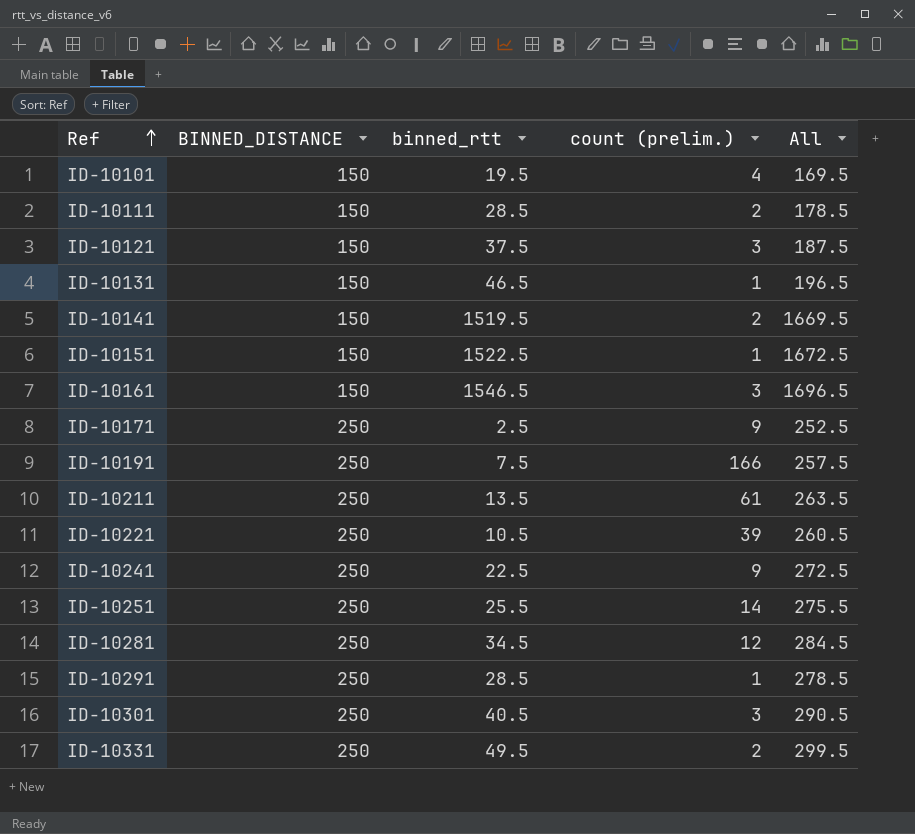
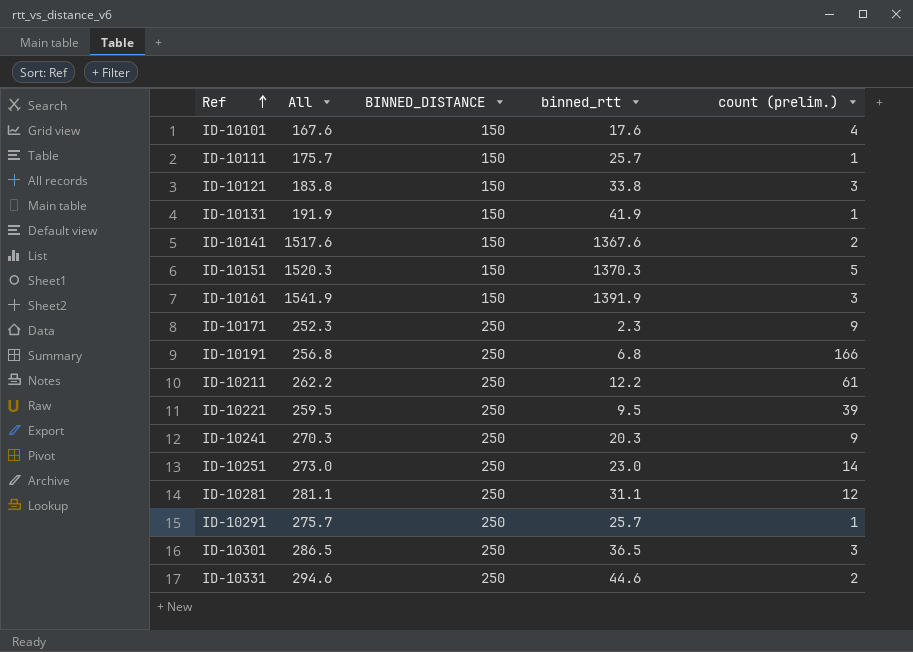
column All | position: 5 -> 2
ID-10101 | All: 169.5 -> 167.6
ID-10101 | binned_rtt: 19.5 -> 17.6
ID-10111 | All: 178.5 -> 175.7
ID-10111 | binned_rtt: 28.5 -> 25.7
ID-10111 | count (prelim.): 2 -> 1
ID-10121 | All: 187.5 -> 183.8
ID-10121 | binned_rtt: 37.5 -> 33.8
ID-10131 | All: 196.5 -> 191.9
ID-10131 | binned_rtt: 46.5 -> 41.9
ID-10141 | All: 1669.5 -> 1517.6
ID-10141 | binned_rtt: 1519.5 -> 1367.6
ID-10151 | All: 1672.5 -> 1520.3
ID-10151 | binned_rtt: 1522.5 -> 1370.3
ID-10151 | count (prelim.): 1 -> 5
ID-10161 | All: 1696.5 -> 1541.9
ID-10161 | binned_rtt: 1546.5 -> 1391.9
ID-10171 | All: 252.5 -> 252.3
ID-10171 | binned_rtt: 2.5 -> 2.3
ID-10191 | All: 257.5 -> 256.8
ID-10191 | binned_rtt: 7.5 -> 6.8
ID-10211 | All: 263.5 -> 262.2
ID-10211 | binned_rtt: 13.5 -> 12.2
ID-10221 | All: 260.5 -> 259.5
ID-10221 | binned_rtt: 10.5 -> 9.5
ID-10241 | All: 272.5 -> 270.3
ID-10241 | binned_rtt: 22.5 -> 20.3
ID-10251 | All: 275.5 -> 273.0
ID-10251 | binned_rtt: 25.5 -> 23.0
ID-10281 | All: 284.5 -> 281.1
ID-10281 | binned_rtt: 34.5 -> 31.1
ID-10291 | All: 278.5 -> 275.7
ID-10291 | binned_rtt: 28.5 -> 25.7
ID-10301 | All: 290.5 -> 286.5
ID-10301 | binned_rtt: 40.5 -> 36.5
ID-10331 | All: 299.5 -> 294.6
ID-10331 | binned_rtt: 49.5 -> 44.6

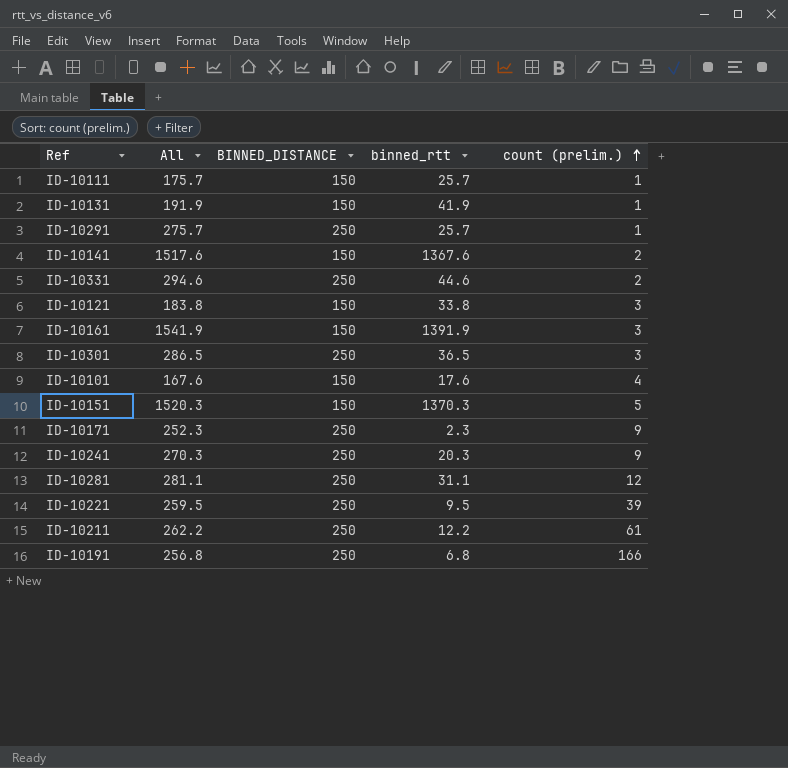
row order: Ref ascending -> count (prelim.) ascending
row ID-10251: 273.0 | 250 | 23.0 | 14 -> none

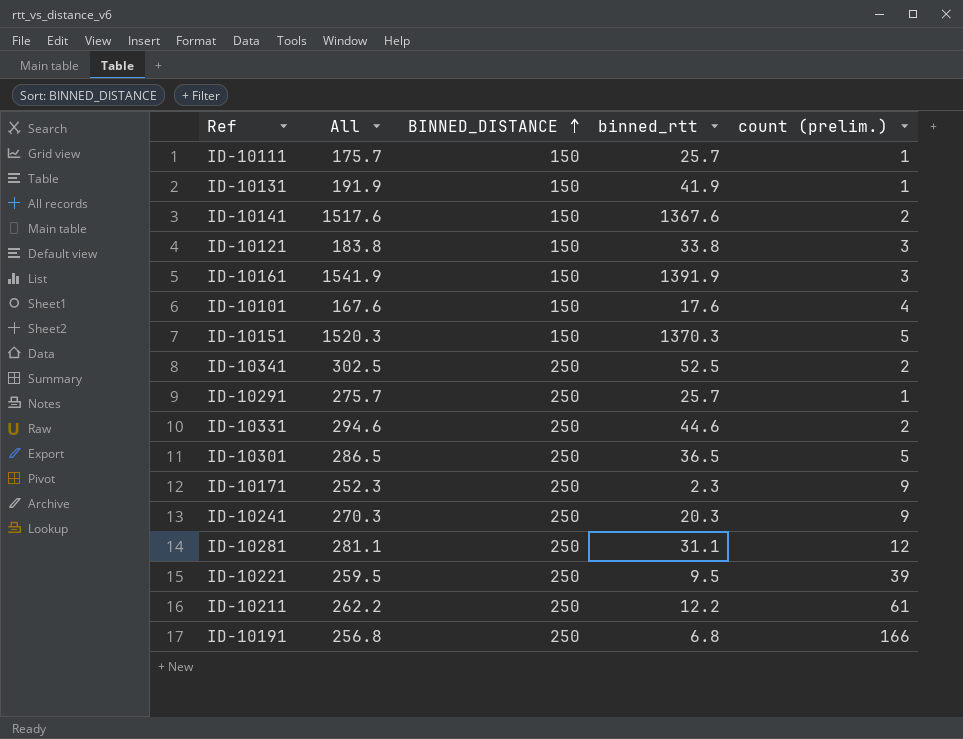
row order: count (prelim.) ascending -> BINNED_DISTANCE ascending
row ID-10341: none -> 302.5 | 250 | 52.5 | 2
ID-10301 | count (prelim.): 3 -> 5

